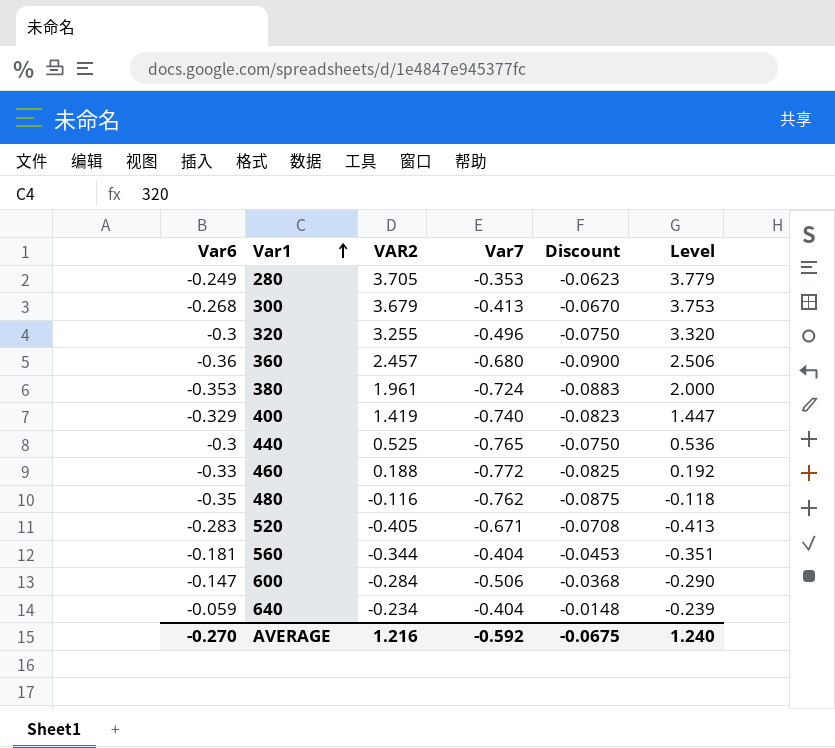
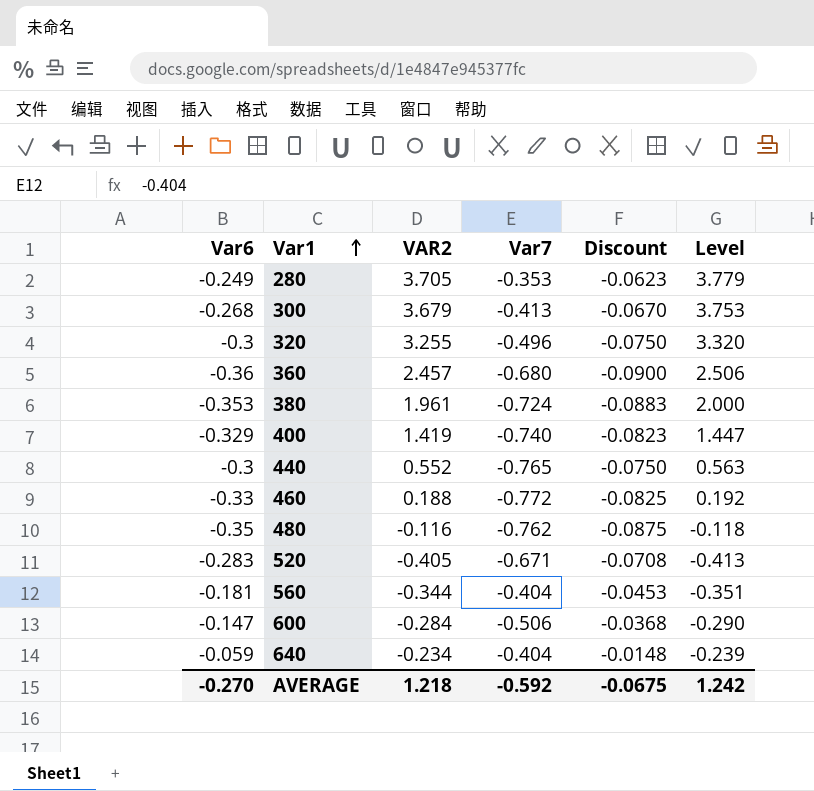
440 | VAR2: 0.525 -> 0.552
440 | Level: 0.536 -> 0.563
AVERAGE | VAR2: 1.216 -> 1.218
AVERAGE | Level: 1.240 -> 1.242

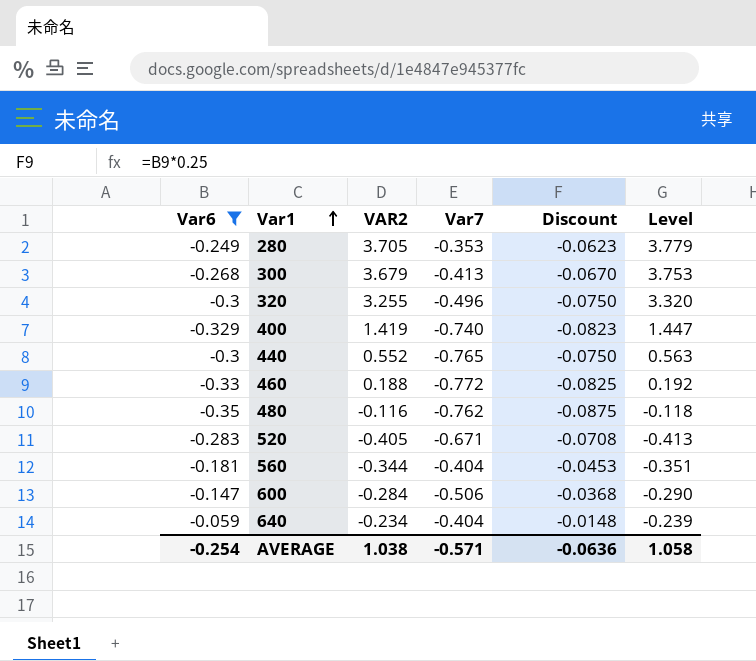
filter: none -> Var6 >= -0.35
AVERAGE | Var6: -0.270 -> -0.254
AVERAGE | VAR2: 1.218 -> 1.038
AVERAGE | Var7: -0.592 -> -0.571
AVERAGE | Discount: -0.0675 -> -0.0636
AVERAGE | Level: 1.242 -> 1.058

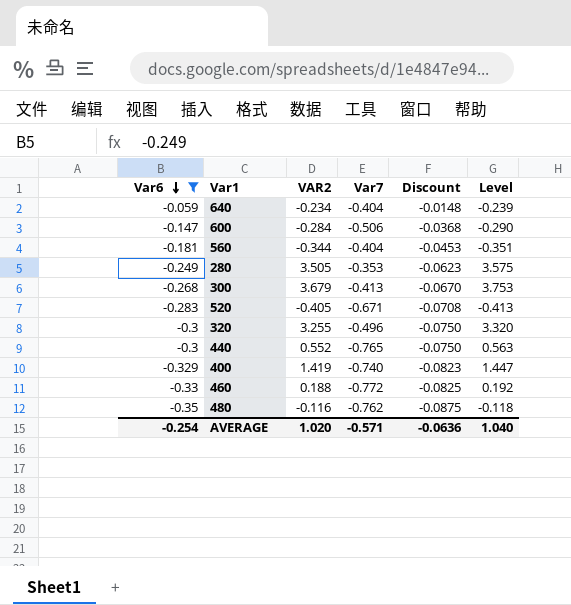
row order: Var1 ascending -> Var6 descending
280 | VAR2: 3.705 -> 3.505
280 | Level: 3.779 -> 3.575
AVERAGE | VAR2: 1.038 -> 1.020
AVERAGE | Level: 1.058 -> 1.040

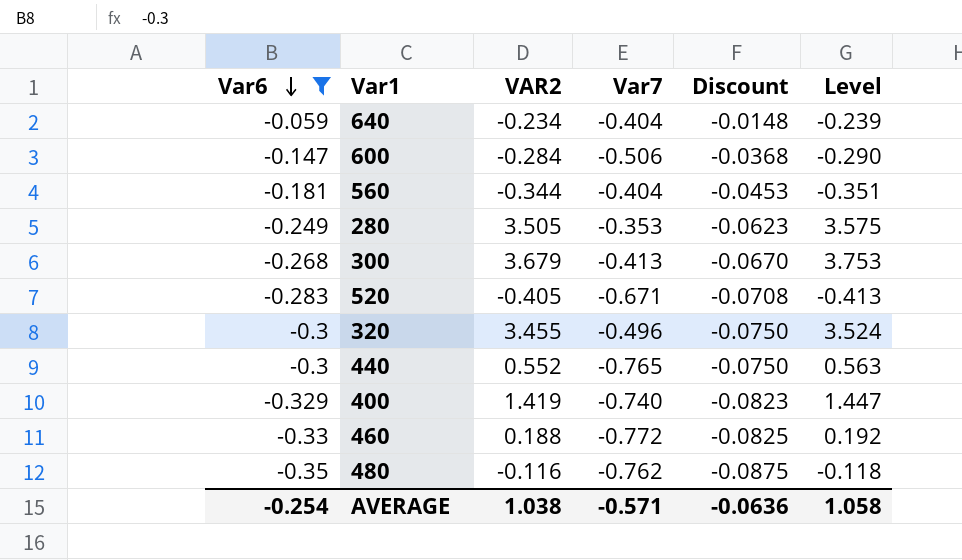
320 | VAR2: 3.255 -> 3.455
320 | Level: 3.320 -> 3.524
AVERAGE | VAR2: 1.020 -> 1.038
AVERAGE | Level: 1.040 -> 1.058

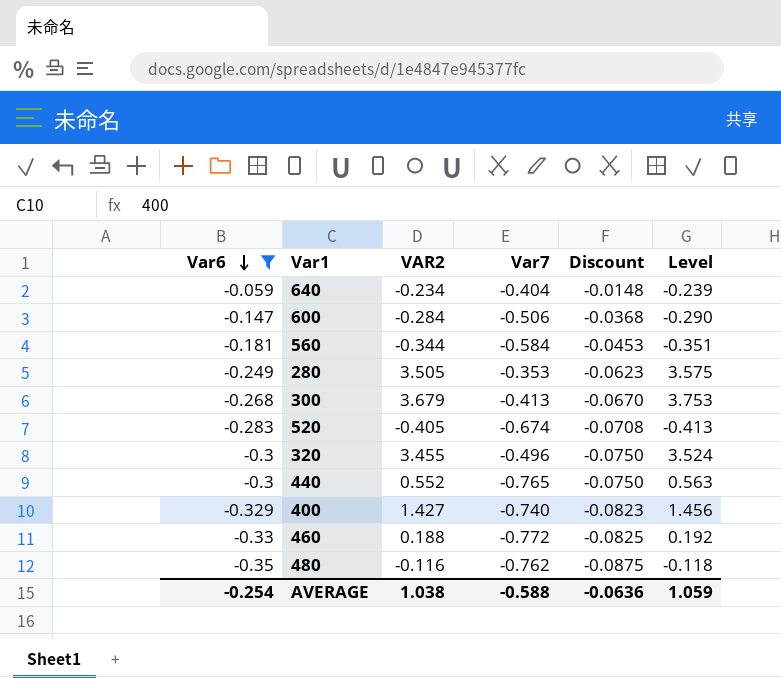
560 | Var7: -0.404 -> -0.584
520 | Var7: -0.671 -> -0.674
400 | VAR2: 1.419 -> 1.427
400 | Level: 1.447 -> 1.456
AVERAGE | Var7: -0.571 -> -0.588
AVERAGE | Level: 1.058 -> 1.059

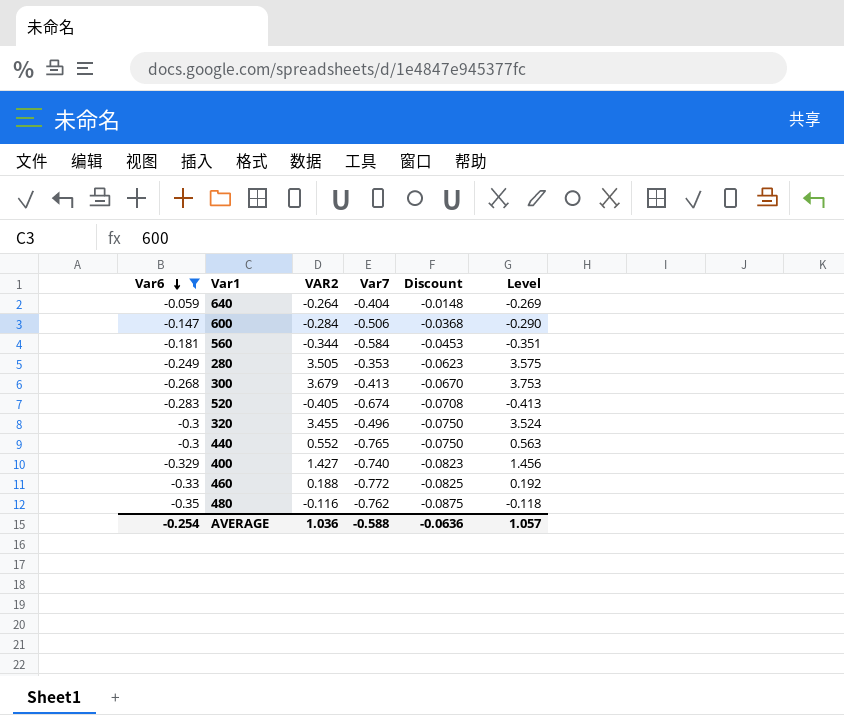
640 | VAR2: -0.234 -> -0.264
640 | Level: -0.239 -> -0.269
AVERAGE | VAR2: 1.038 -> 1.036
AVERAGE | Level: 1.059 -> 1.057

